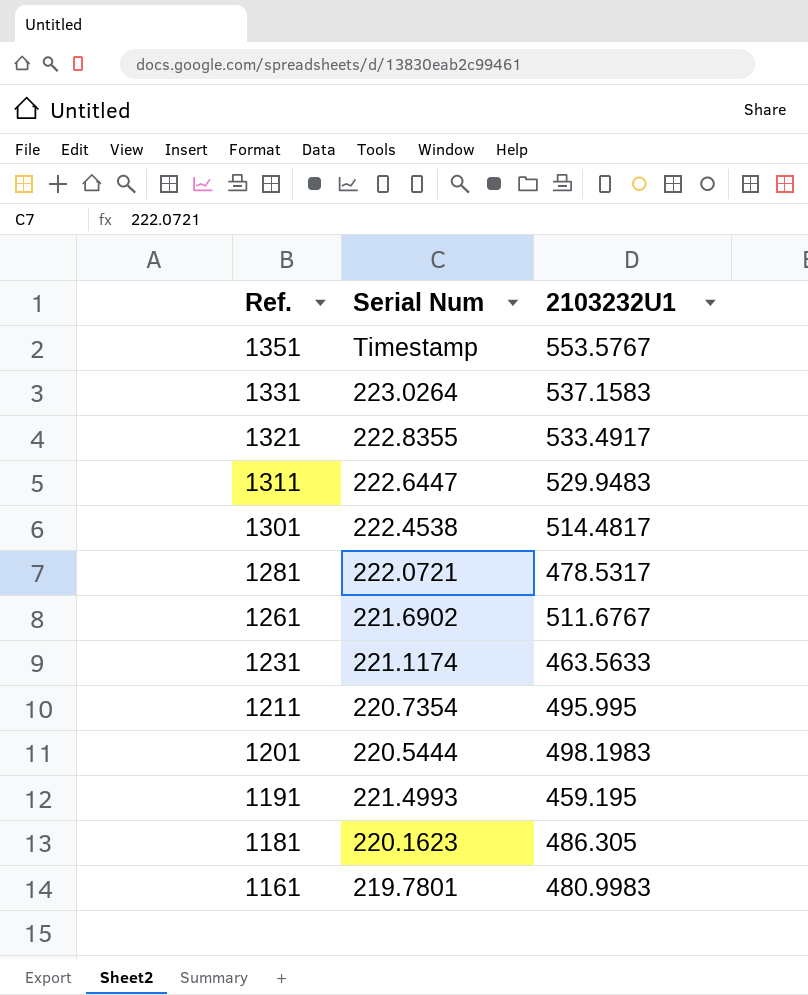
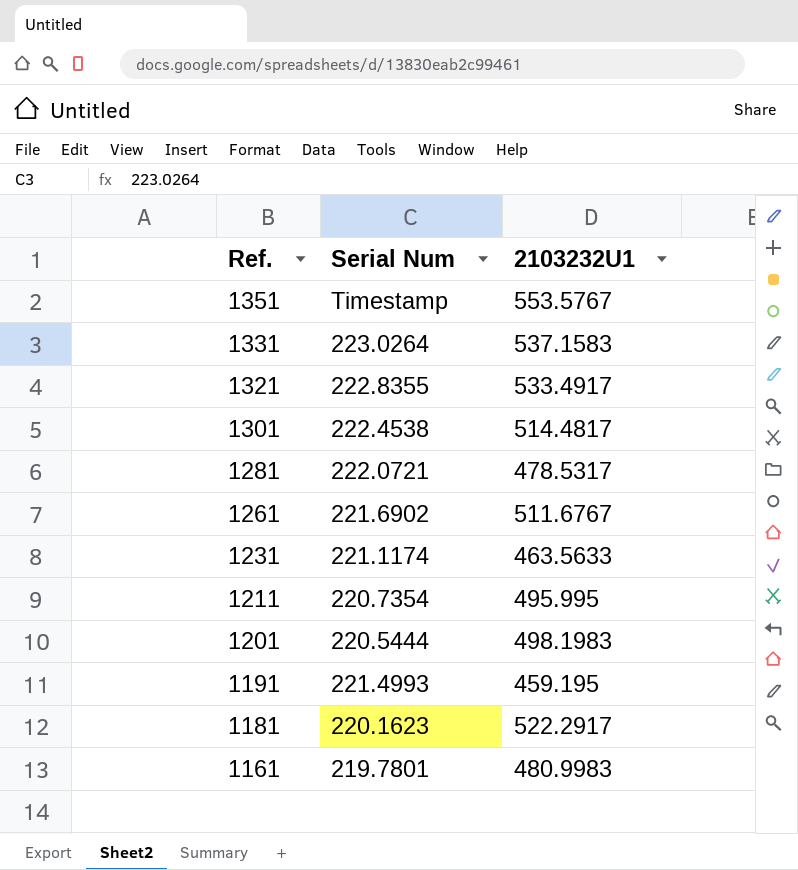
row 1311: 222.6447 | 529.9483 -> none
1181 | 2103232U1: 486.305 -> 522.2917

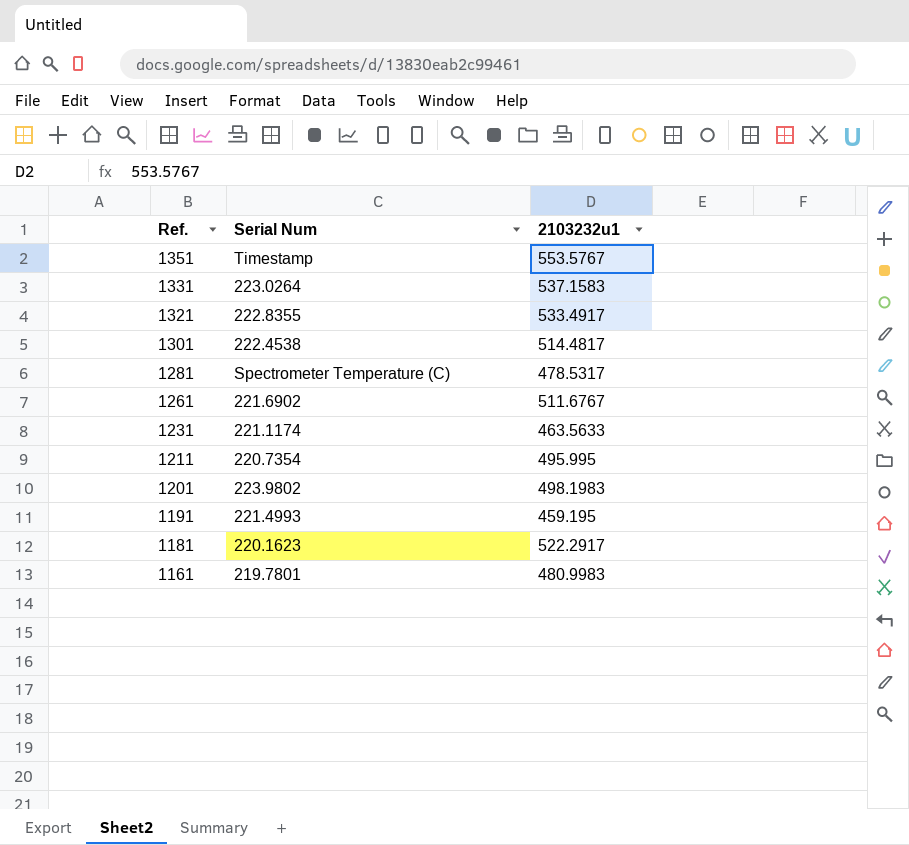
column name: 2103232U1 -> 2103232u1
1281 | Serial Num: 222.0721 -> Spectrometer Temperature (C)
1201 | Serial Num: 220.5444 -> 223.9802

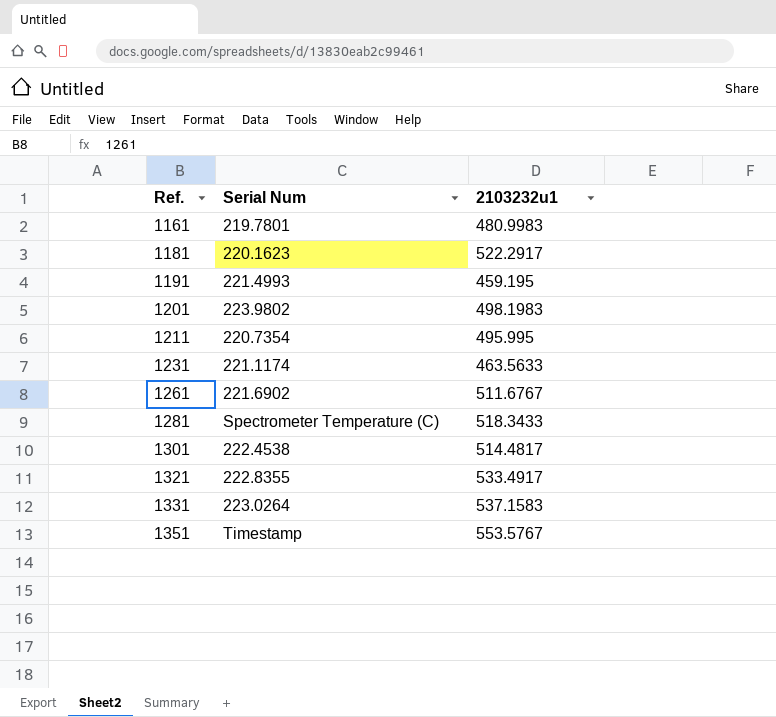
row order: Ref. descending -> Ref. ascending
1281 | 2103232u1: 478.5317 -> 518.3433

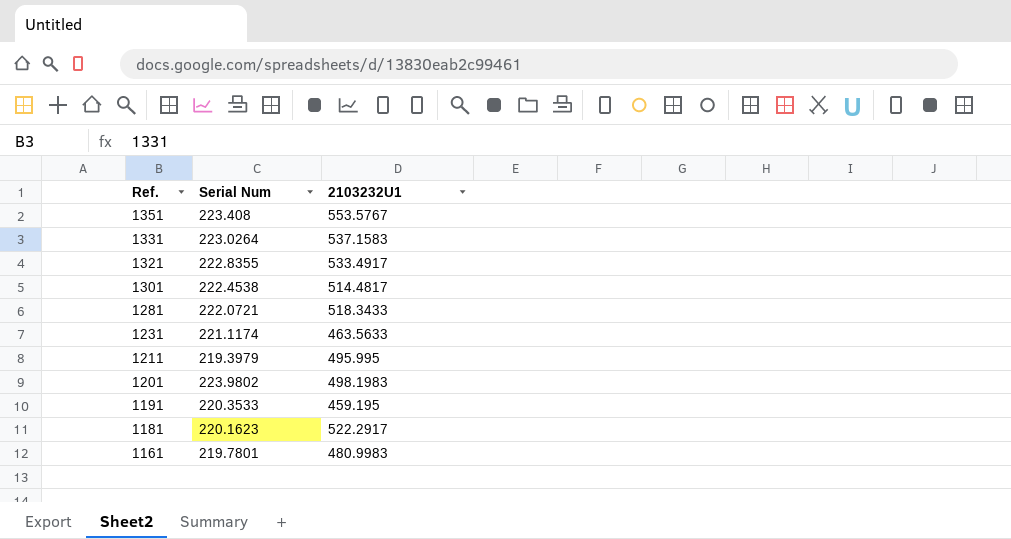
row order: Ref. ascending -> Ref. descending
column name: 2103232u1 -> 2103232U1
row 1261: 221.6902 | 511.6767 -> none
1351 | Serial Num: Timestamp -> 223.408
1281 | Serial Num: Spectrometer Temperature (C) -> 222.0721
1211 | Serial Num: 220.7354 -> 219.3979
1191 | Serial Num: 221.4993 -> 220.3533

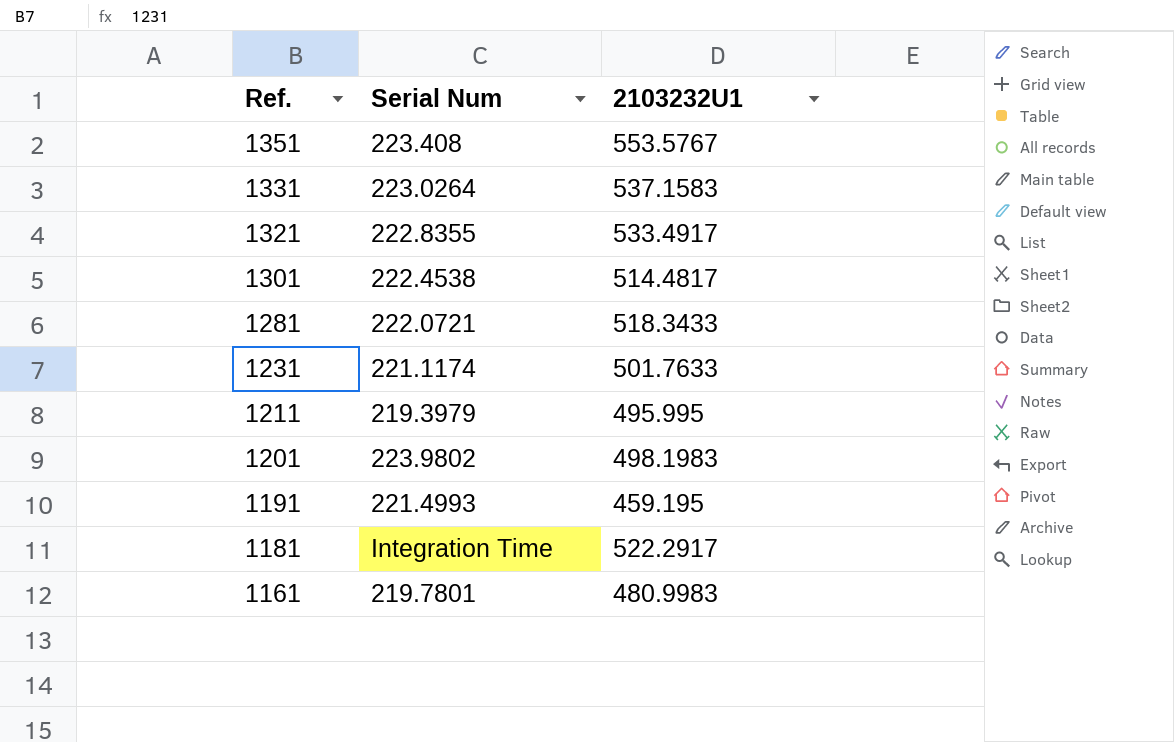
1231 | 2103232U1: 463.5633 -> 501.7633
1191 | Serial Num: 220.3533 -> 221.4993
1181 | Serial Num: 220.1623 -> Integration Time

